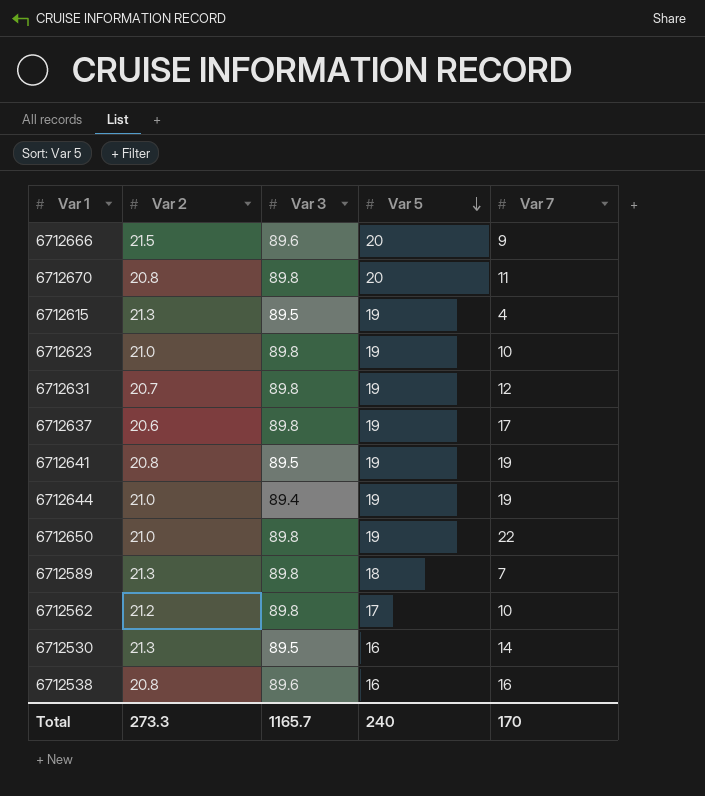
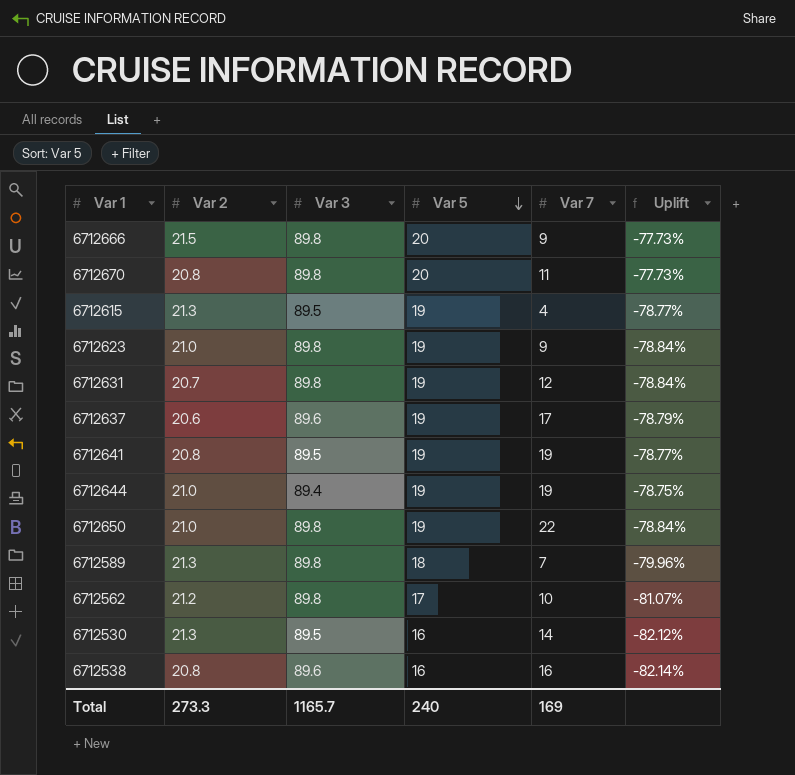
column Uplift | formula: none -> ([Var 5] - [Var 3]) / [Var 3]
6712666 | Var 3: 89.6 -> 89.8
6712623 | Var 7: 10 -> 9
6712637 | Var 3: 89.8 -> 89.6
Total | Var 7: 170 -> 169

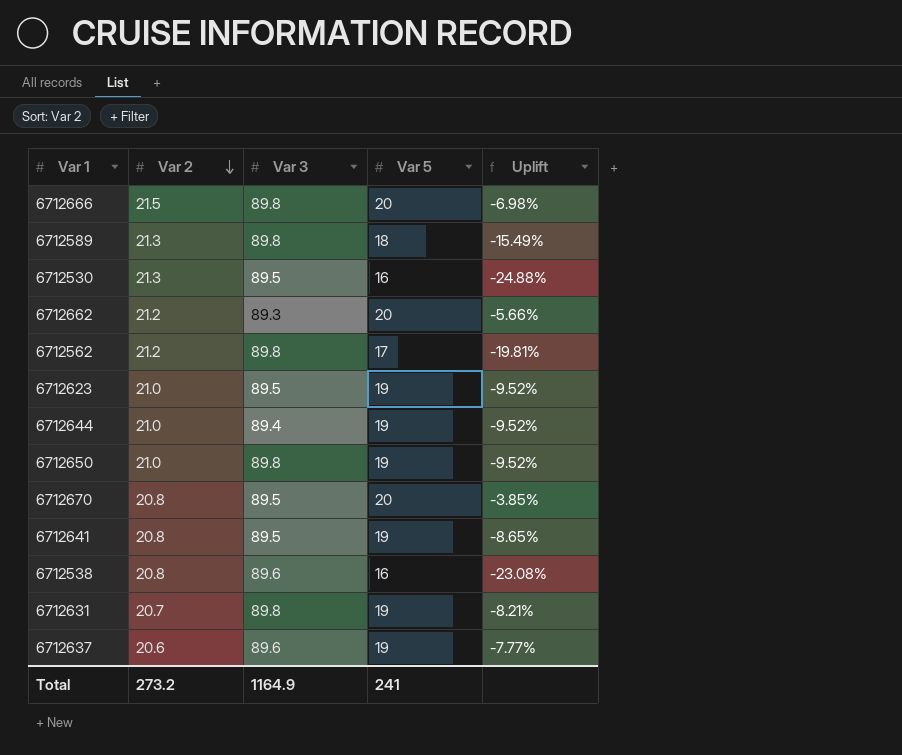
row order: Var 5 descending -> Var 2 descending
column Var 7 | position: 5 -> none
column Uplift | formula: ([Var 5] - [Var 3]) / [Var 3] -> ([Var 5] - [Var 2]) / [Var 2]
row 6712615: 21.3 | 89.5 | 19 | 4 | -78.77% -> none
row 6712662: none -> 21.2 | 89.3 | 20 | -5.66%
6712623 | Var 3: 89.8 -> 89.5
6712670 | Var 3: 89.8 -> 89.5
Total | Var 2: 273.3 -> 273.2
Total | Var 3: 1165.7 -> 1164.9
Total | Var 5: 240 -> 241

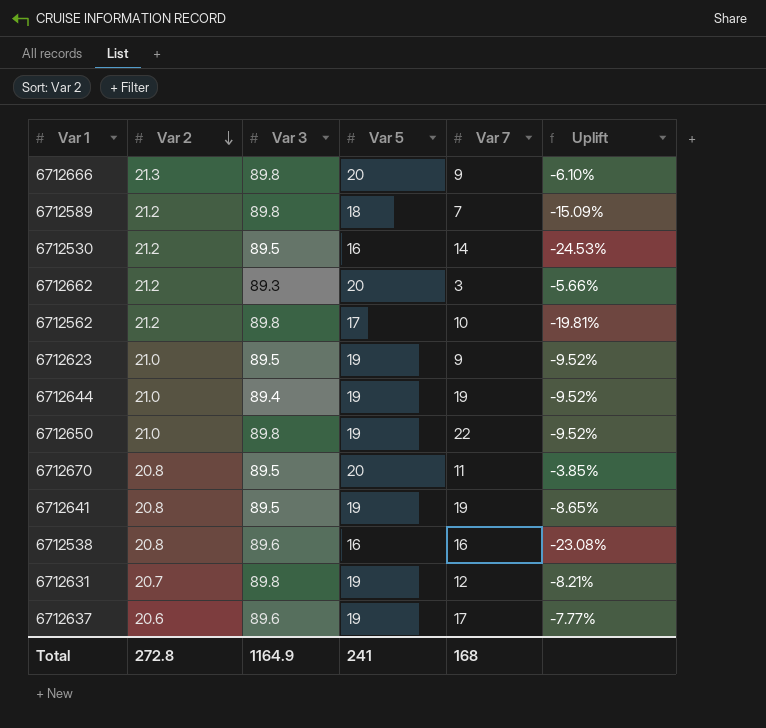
column Var 7 | position: none -> 5
6712666 | Var 2: 21.5 -> 21.3
6712666 | Uplift: -6.98% -> -6.10%
6712589 | Var 2: 21.3 -> 21.2
6712589 | Uplift: -15.49% -> -15.09%
6712530 | Var 2: 21.3 -> 21.2
6712530 | Uplift: -24.88% -> -24.53%
Total | Var 2: 273.2 -> 272.8

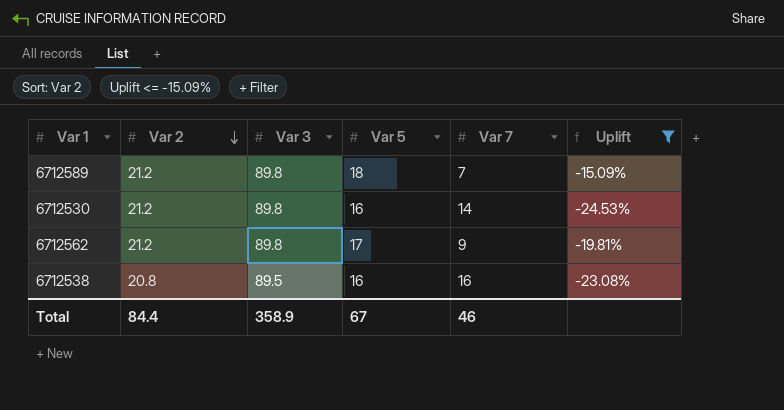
filter: none -> Uplift <= -15.09%
6712530 | Var 3: 89.5 -> 89.8
6712562 | Var 7: 10 -> 9
6712538 | Var 3: 89.6 -> 89.5
Total | Var 2: 272.8 -> 84.4
Total | Var 3: 1164.9 -> 358.9
Total | Var 5: 241 -> 67
Total | Var 7: 168 -> 46

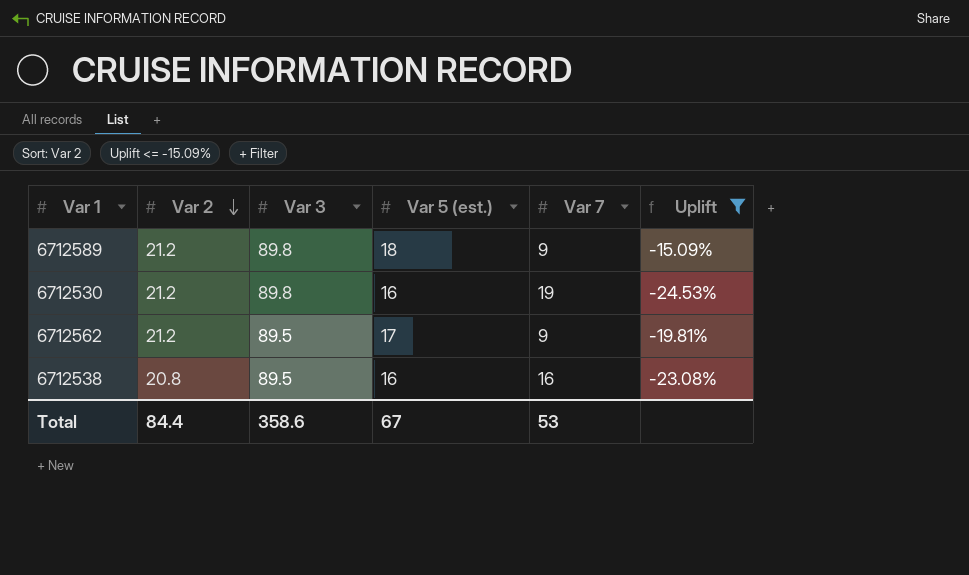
column name: Var 5 -> Var 5 (est.)
6712589 | Var 7: 7 -> 9
6712530 | Var 7: 14 -> 19
6712562 | Var 3: 89.8 -> 89.5
Total | Var 3: 358.9 -> 358.6
Total | Var 7: 46 -> 53

